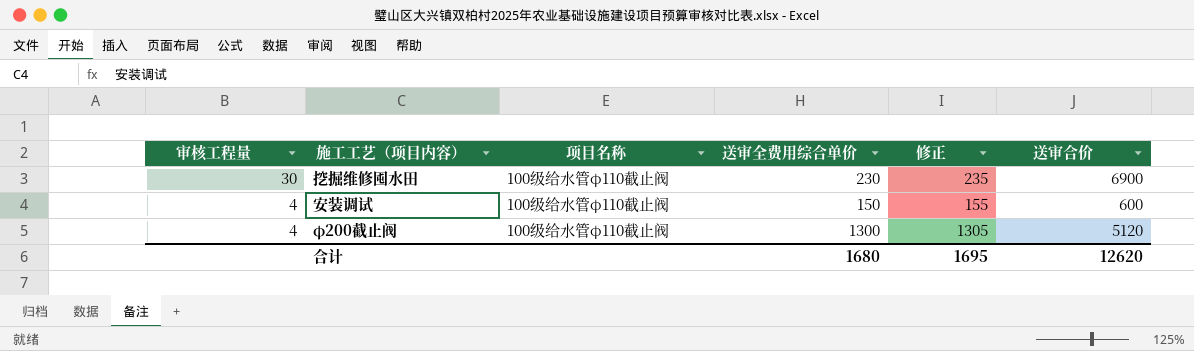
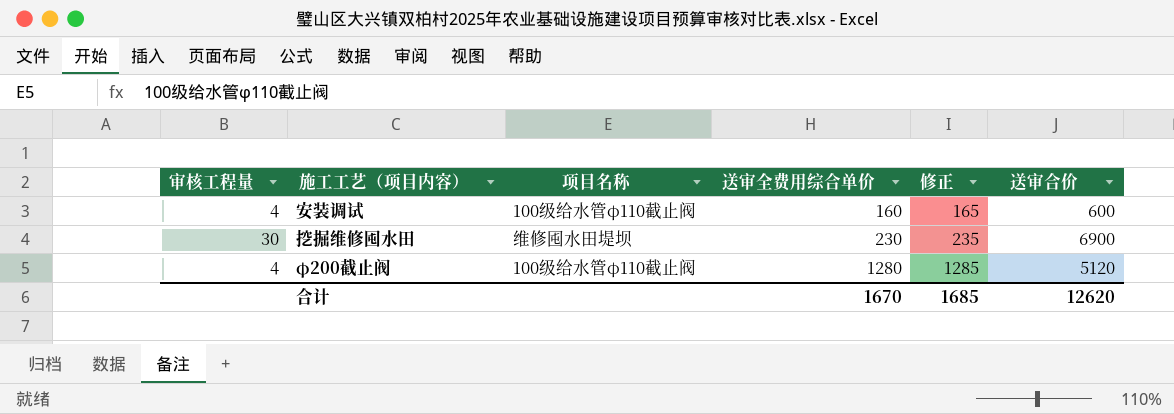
row order: 审核工程量 descending -> 送审全费用综合单价 ascending
安装调试 | 送审全费用综合单价: 150 -> 160
安装调试 | 修正: 155 -> 165
挖掘维修囤水田 | 项目名称: 100级给水管φ110截止阀 -> 维修囤水田堤坝
φ200截止阀 | 送审全费用综合单价: 1300 -> 1280
φ200截止阀 | 修正: 1305 -> 1285
合计 | 送审全费用综合单价: 1680 -> 1670
合计 | 修正: 1695 -> 1685

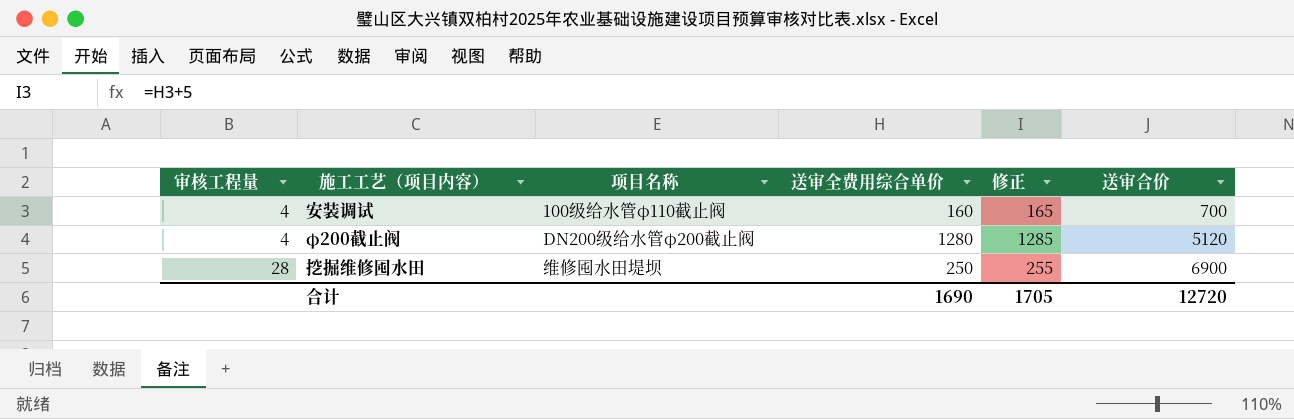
row order: 送审全费用综合单价 ascending -> 审核工程量 ascending
安装调试 | 送审合价: 600 -> 700
φ200截止阀 | 项目名称: 100级给水管φ110截止阀 -> DN200级给水管φ200截止阀
挖掘维修囤水田 | 审核工程量: 30 -> 28
挖掘维修囤水田 | 送审全费用综合单价: 230 -> 250
挖掘维修囤水田 | 修正: 235 -> 255
合计 | 送审全费用综合单价: 1670 -> 1690
合计 | 修正: 1685 -> 1705
合计 | 送审合价: 12620 -> 12720

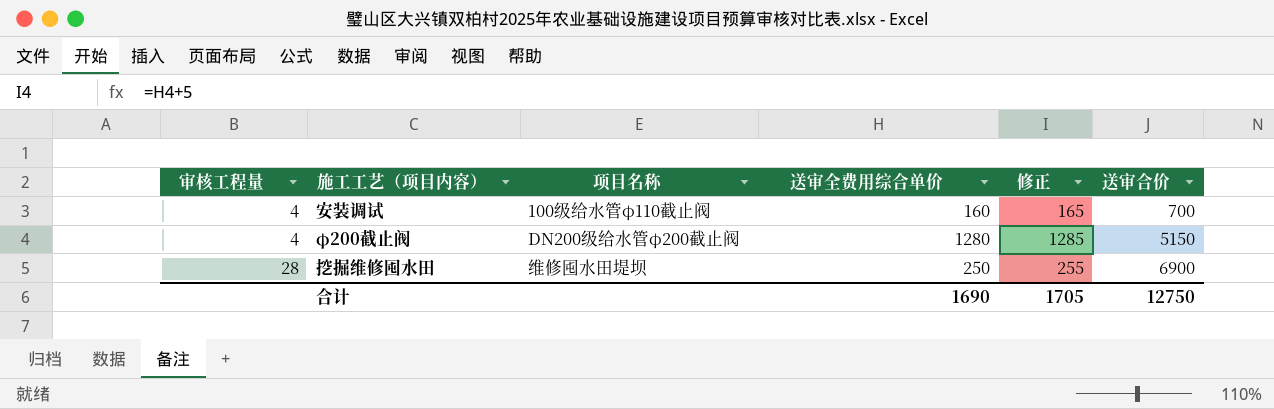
φ200截止阀 | 送审合价: 5120 -> 5150
合计 | 送审合价: 12720 -> 12750

